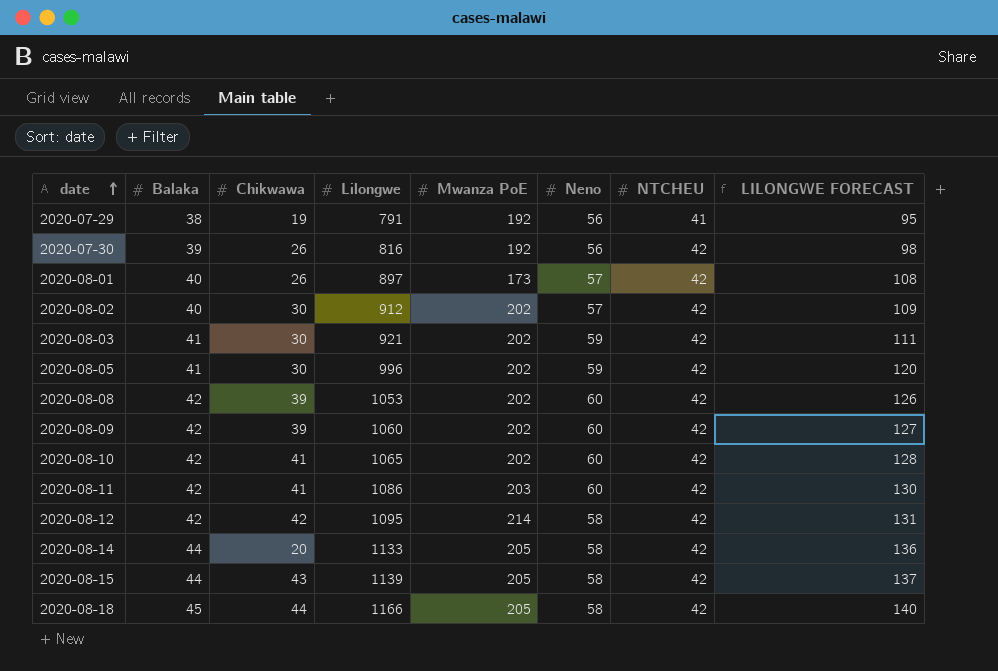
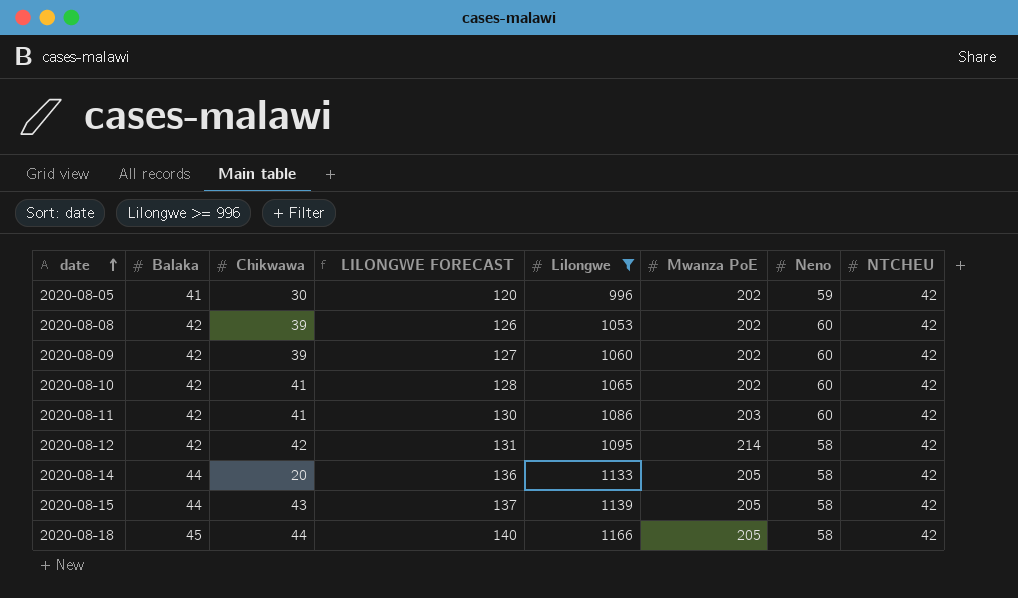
filter: none -> Lilongwe >= 996
column LILONGWE FORECAST | position: 8 -> 4

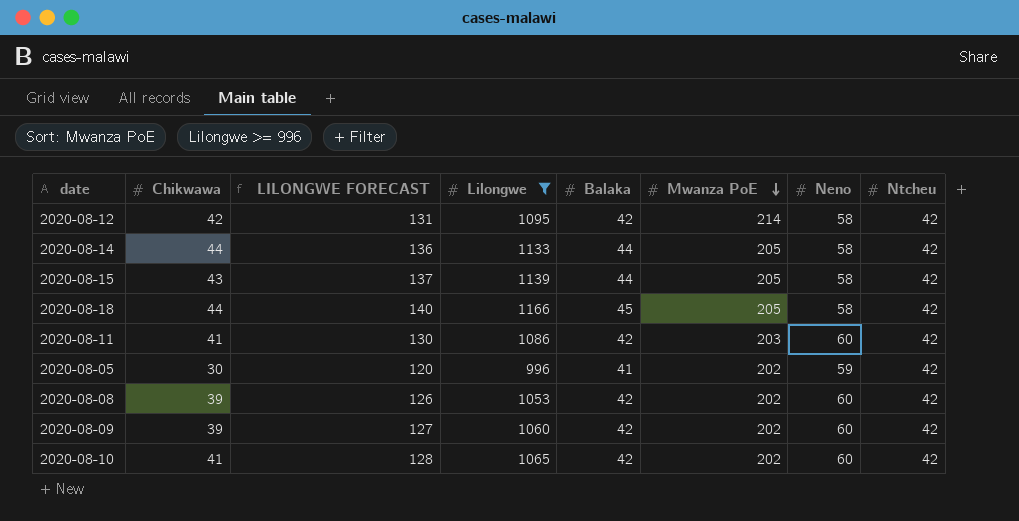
row order: date ascending -> Mwanza PoE descending
column Balaka | position: 2 -> 5
column name: NTCHEU -> Ntcheu
2020-08-14 | Chikwawa: 20 -> 44

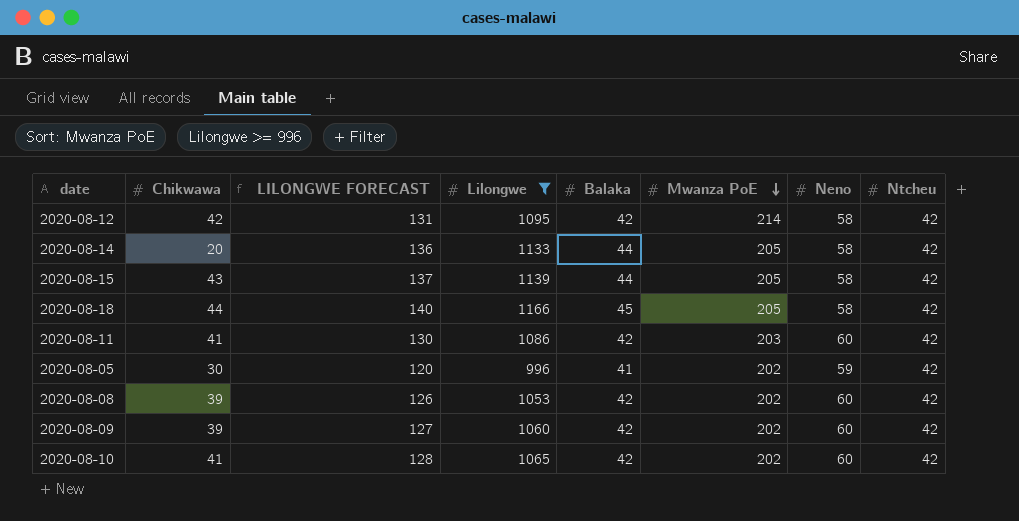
2020-08-14 | Chikwawa: 44 -> 20

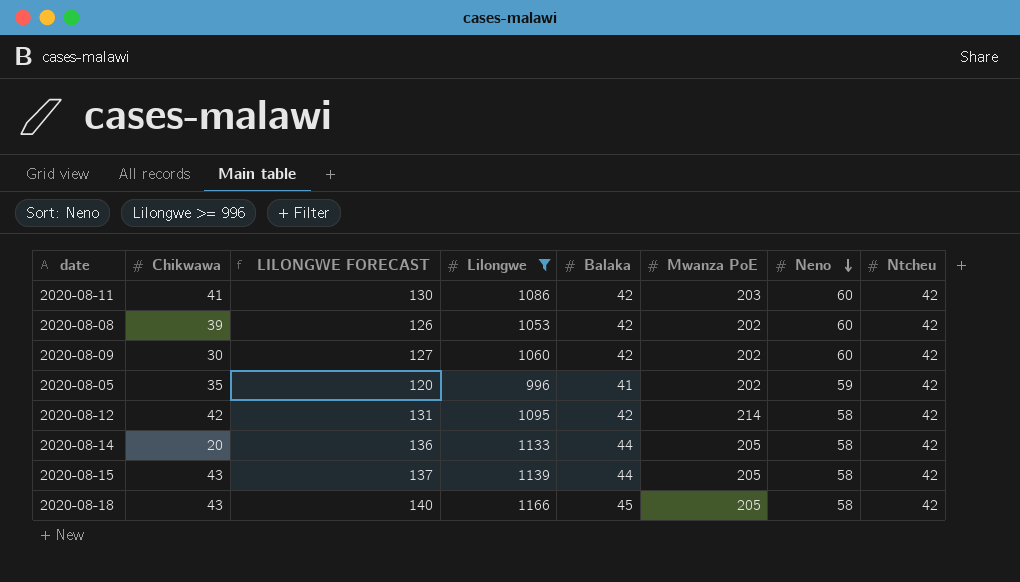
row order: Mwanza PoE descending -> Neno descending
row 2020-08-10: 41 | 128 | 1065 | 42 | 202 | 60 | 42 -> none
2020-08-09 | Chikwawa: 39 -> 30
2020-08-05 | Chikwawa: 30 -> 35
2020-08-18 | Chikwawa: 44 -> 43

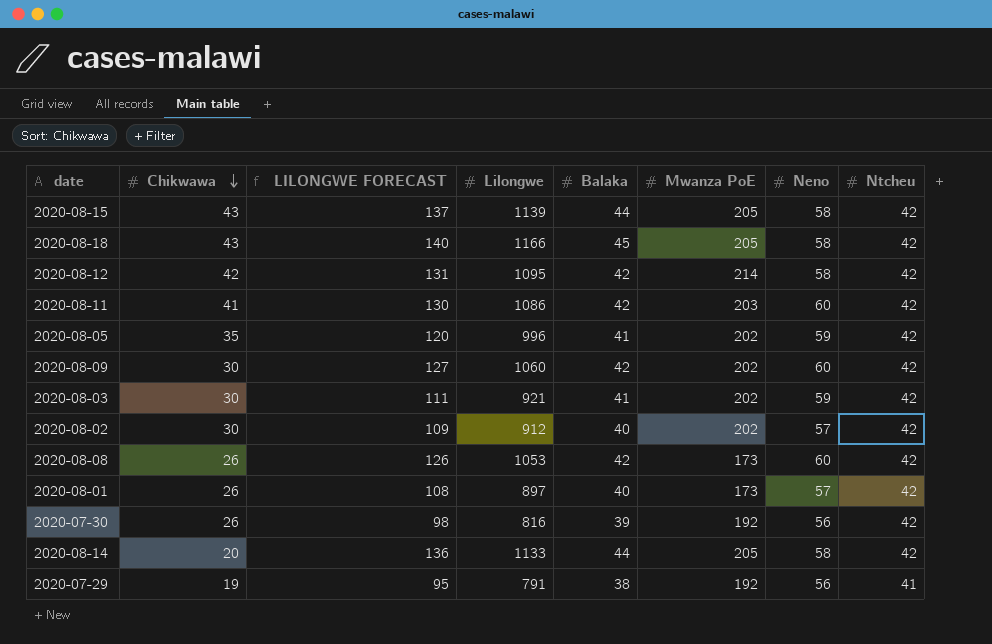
filter: Lilongwe >= 996 -> none
row order: Neno descending -> Chikwawa descending
2020-08-08 | Chikwawa: 39 -> 26
2020-08-08 | Mwanza PoE: 202 -> 173

